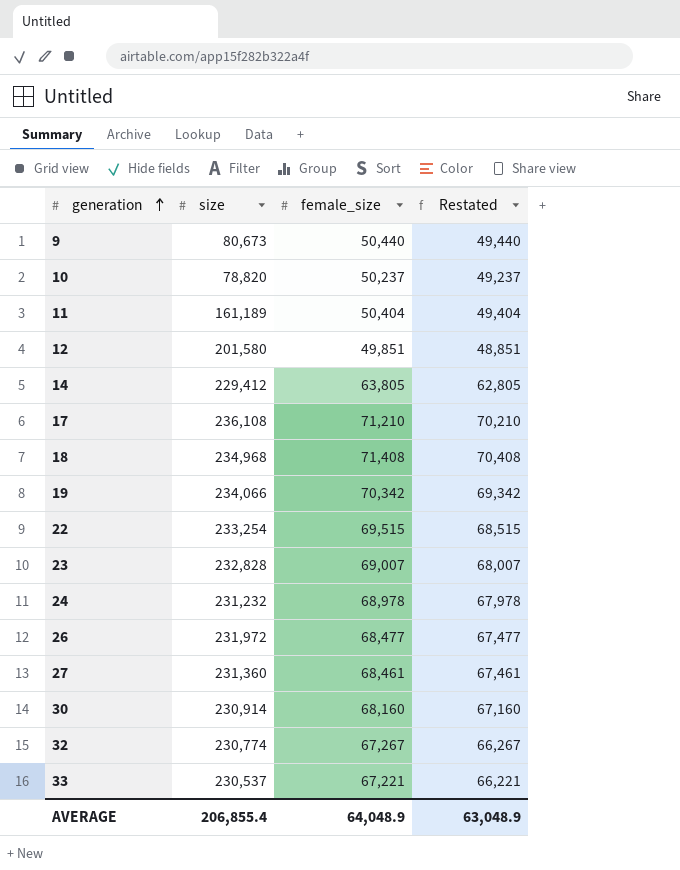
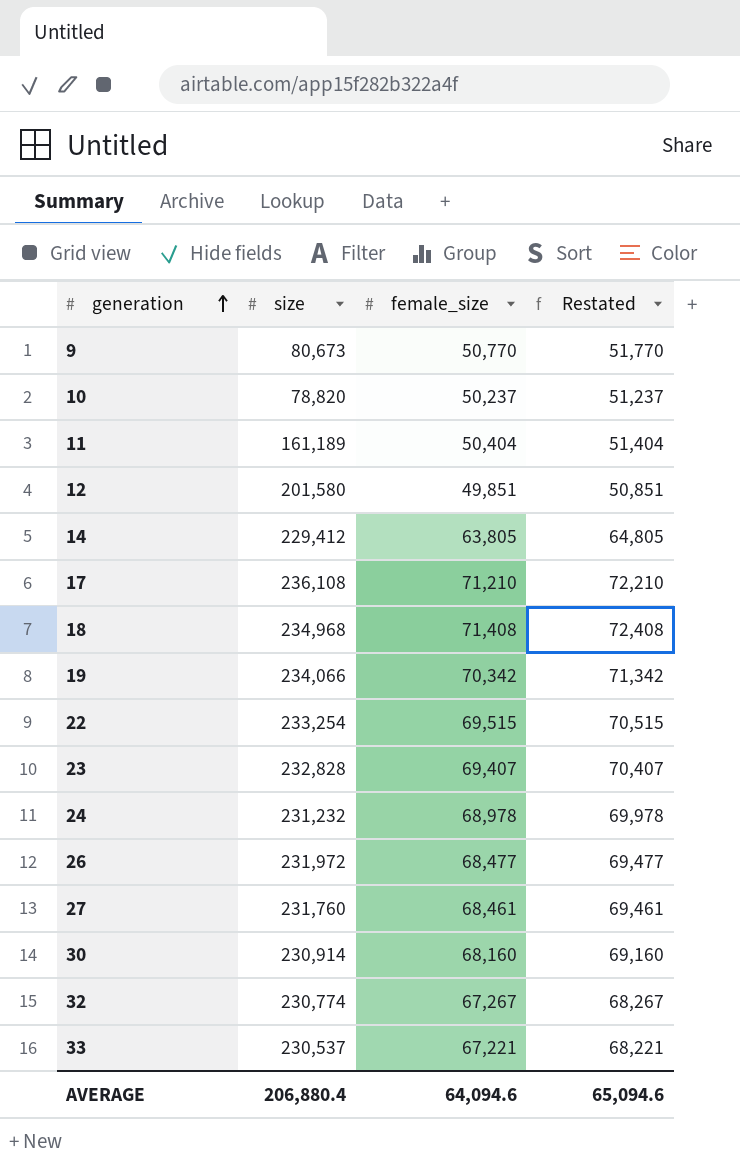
column Restated | formula: [female_size] - 1000 -> [female_size] + 1000
9 | female_size: 50,440 -> 50,770
23 | female_size: 69,007 -> 69,407
27 | size: 231,360 -> 231,760
AVERAGE | size: 206,855.4 -> 206,880.4
AVERAGE | female_size: 64,048.9 -> 64,094.6
AVERAGE | Restated: 63,048.9 -> 65,094.6

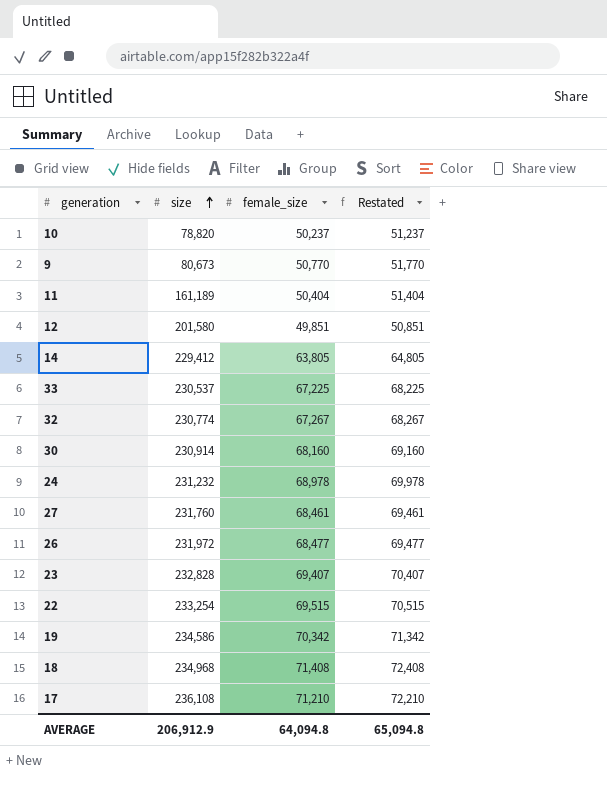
row order: generation ascending -> size ascending
33 | female_size: 67,221 -> 67,225
33 | Restated: 68,221 -> 68,225
19 | size: 234,066 -> 234,586
AVERAGE | size: 206,880.4 -> 206,912.9
AVERAGE | female_size: 64,094.6 -> 64,094.8
AVERAGE | Restated: 65,094.6 -> 65,094.8

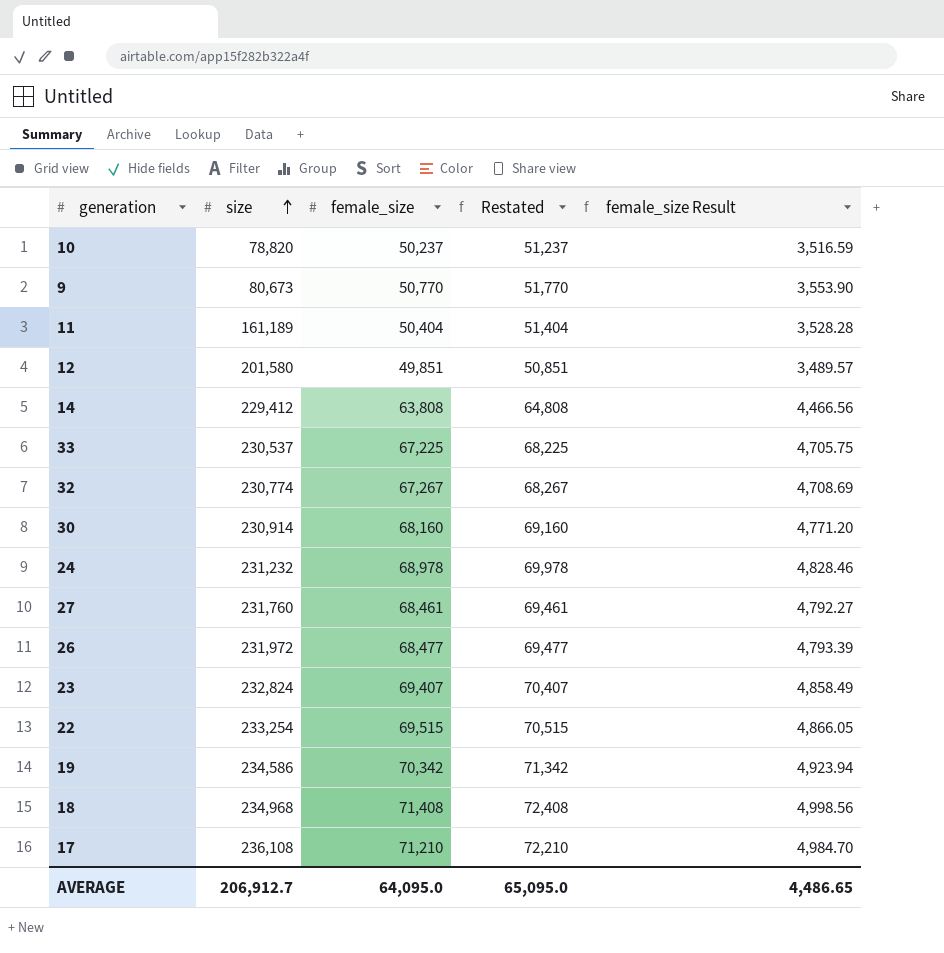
column female_size Result | formula: none -> [female_size] * 0.07
14 | female_size: 63,805 -> 63,808
14 | Restated: 64,805 -> 64,808
23 | size: 232,828 -> 232,824
AVERAGE | size: 206,912.9 -> 206,912.7
AVERAGE | female_size: 64,094.8 -> 64,095.0
AVERAGE | Restated: 65,094.8 -> 65,095.0

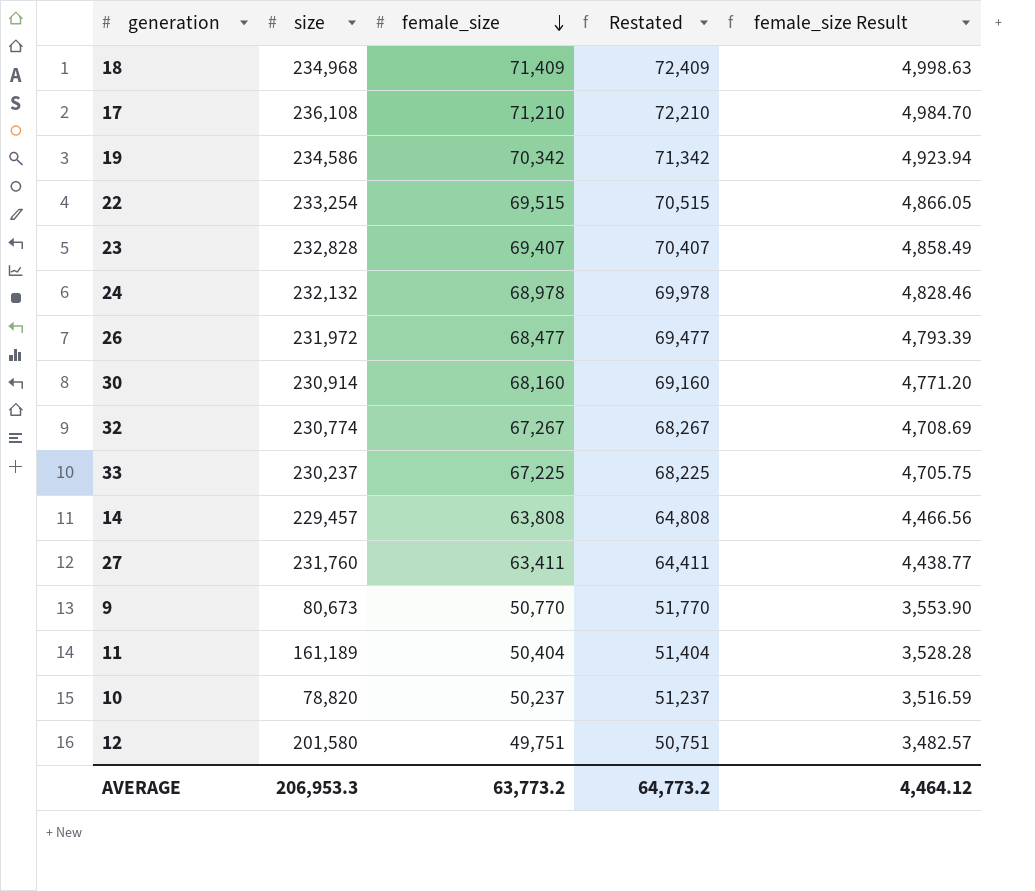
row order: size ascending -> female_size descending
18 | female_size: 71,408 -> 71,409
18 | Restated: 72,408 -> 72,409
18 | female_size Result: 4,998.56 -> 4,998.63
23 | size: 232,824 -> 232,828
24 | size: 231,232 -> 232,132
33 | size: 230,537 -> 230,237
14 | size: 229,412 -> 229,457
27 | female_size: 68,461 -> 63,411
27 | Restated: 69,461 -> 64,411
27 | female_size Result: 4,792.27 -> 4,438.77
12 | female_size: 49,851 -> 49,751
12 | Restated: 50,851 -> 50,751
12 | female_size Result: 3,489.57 -> 3,482.57
AVERAGE | size: 206,912.7 -> 206,953.3
AVERAGE | female_size: 64,095.0 -> 63,773.2
AVERAGE | Restated: 65,095.0 -> 64,773.2
AVERAGE | female_size Result: 4,486.65 -> 4,464.12

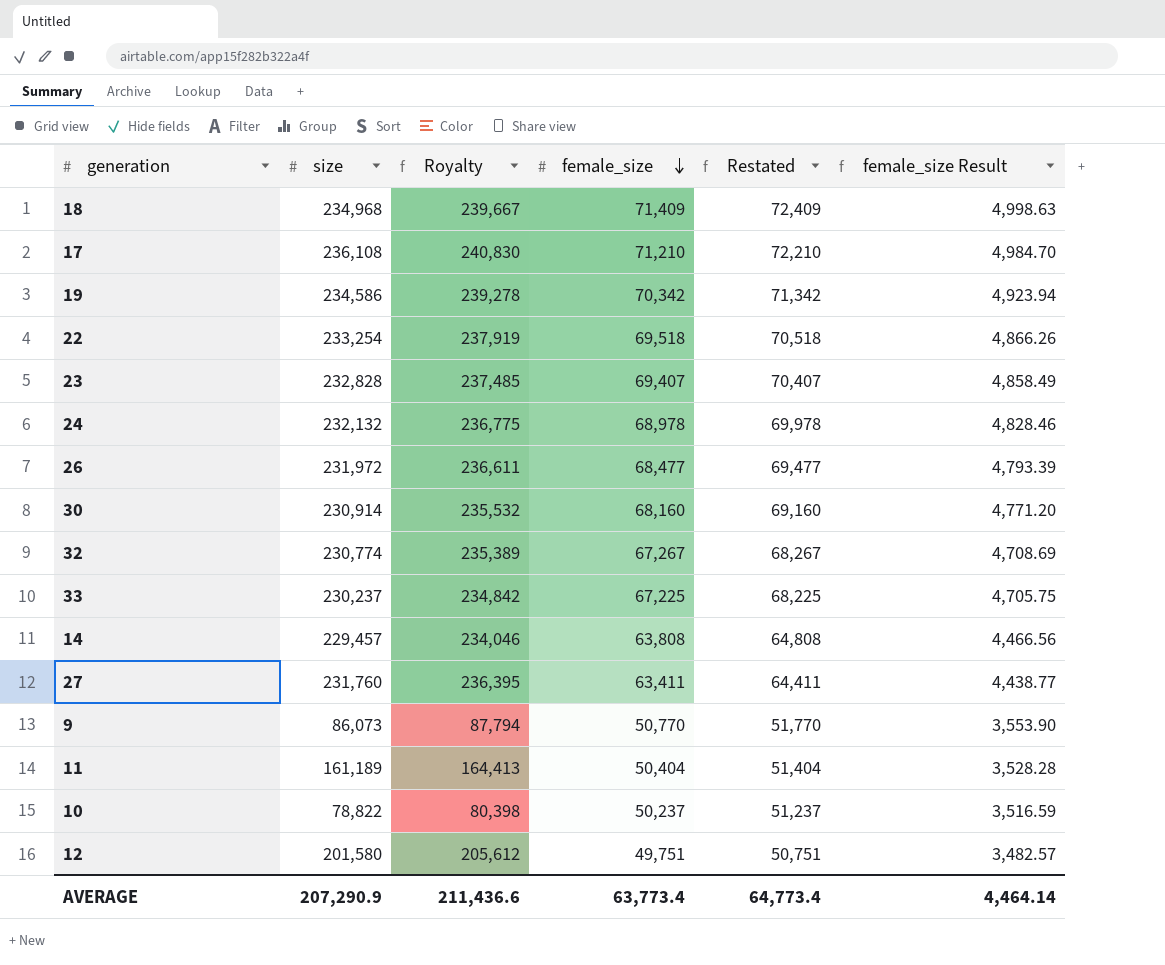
column Royalty | formula: none -> [size] * 1.02
22 | female_size: 69,515 -> 69,518
22 | Restated: 70,515 -> 70,518
22 | female_size Result: 4,866.05 -> 4,866.26
9 | size: 80,673 -> 86,073
10 | size: 78,820 -> 78,822
AVERAGE | size: 206,953.3 -> 207,290.9
AVERAGE | female_size: 63,773.2 -> 63,773.4
AVERAGE | Restated: 64,773.2 -> 64,773.4
AVERAGE | female_size Result: 4,464.12 -> 4,464.14

